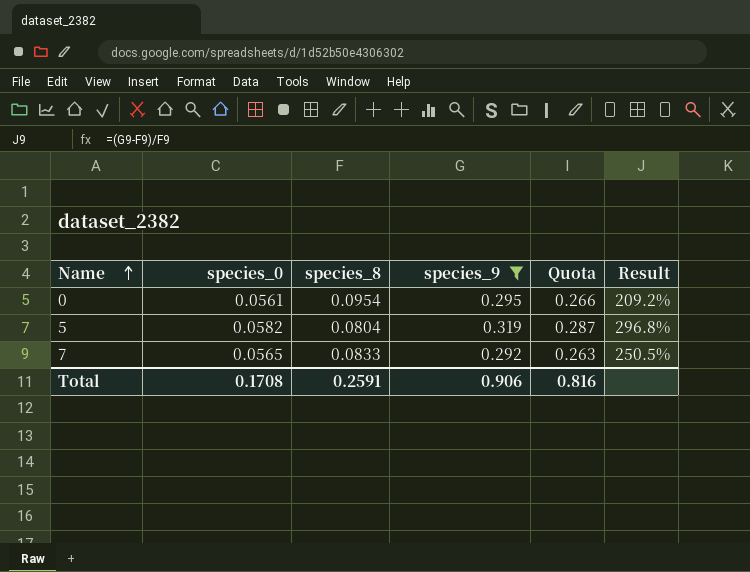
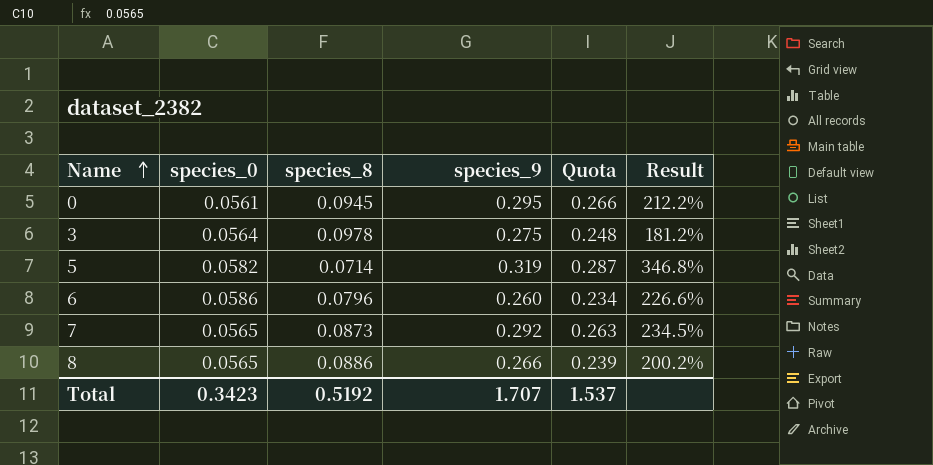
filter: species_9 >= 0.292 -> none
0 | species_8: 0.0954 -> 0.0945
0 | Result: 209.2% -> 212.2%
5 | species_8: 0.0804 -> 0.0714
5 | Result: 296.8% -> 346.8%
7 | species_8: 0.0833 -> 0.0873
7 | Result: 250.5% -> 234.5%
Total | species_0: 0.1708 -> 0.3423
Total | species_8: 0.2591 -> 0.5192
Total | species_9: 0.906 -> 1.707
Total | Quota: 0.816 -> 1.537

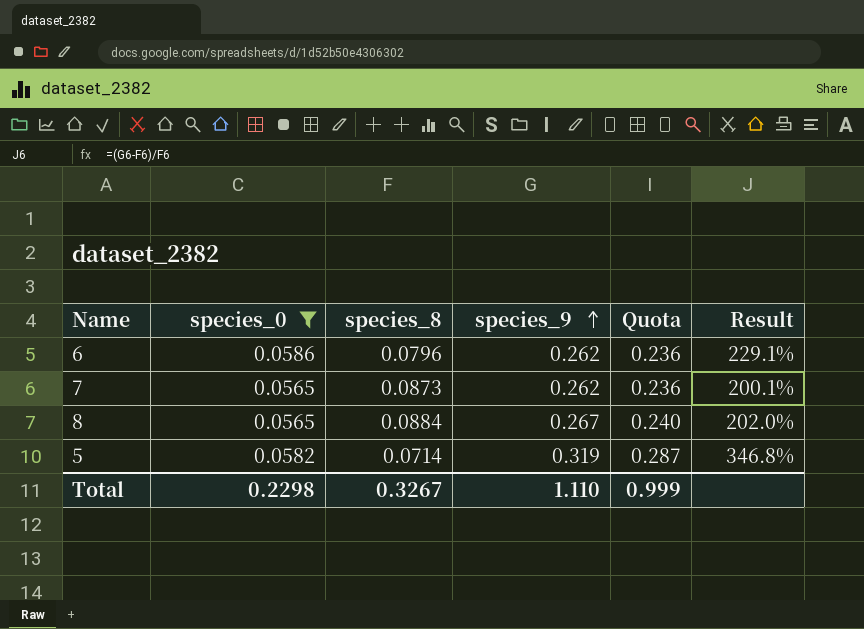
filter: none -> species_0 >= 0.0565
row order: Name ascending -> species_9 ascending
6 | species_9: 0.260 -> 0.262
6 | Quota: 0.234 -> 0.236
6 | Result: 226.6% -> 229.1%
7 | species_9: 0.292 -> 0.262
7 | Quota: 0.263 -> 0.236
7 | Result: 234.5% -> 200.1%
8 | species_8: 0.0886 -> 0.0884
8 | species_9: 0.266 -> 0.267
8 | Quota: 0.239 -> 0.240
8 | Result: 200.2% -> 202.0%
Total | species_0: 0.3423 -> 0.2298
Total | species_8: 0.5192 -> 0.3267
Total | species_9: 1.707 -> 1.110
Total | Quota: 1.537 -> 0.999

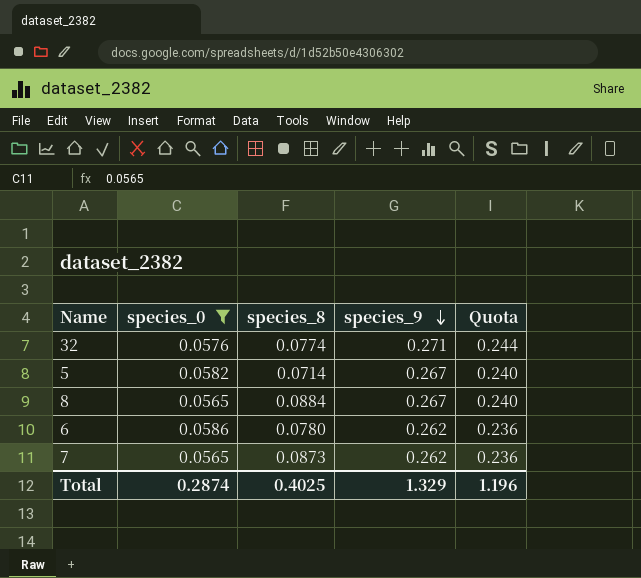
row order: species_9 ascending -> species_9 descending
column Result | formula: ([species_9] - [species_8]) / [species_8] -> none
row 32: none -> 0.0576 | 0.0774 | 0.271 | 0.244
5 | species_9: 0.319 -> 0.267
5 | Quota: 0.287 -> 0.240
6 | species_8: 0.0796 -> 0.0780
Total | species_0: 0.2298 -> 0.2874
Total | species_8: 0.3267 -> 0.4025
Total | species_9: 1.110 -> 1.329
Total | Quota: 0.999 -> 1.196

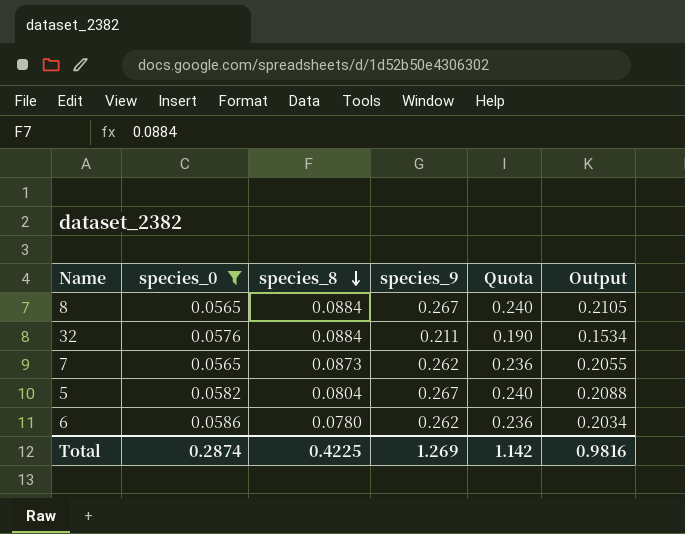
row order: species_9 descending -> species_8 descending
column Output | formula: none -> [species_9] - [species_0]
32 | species_8: 0.0774 -> 0.0884
32 | species_9: 0.271 -> 0.211
32 | Quota: 0.244 -> 0.190
5 | species_8: 0.0714 -> 0.0804
Total | species_8: 0.4025 -> 0.4225
Total | species_9: 1.329 -> 1.269
Total | Quota: 1.196 -> 1.142

